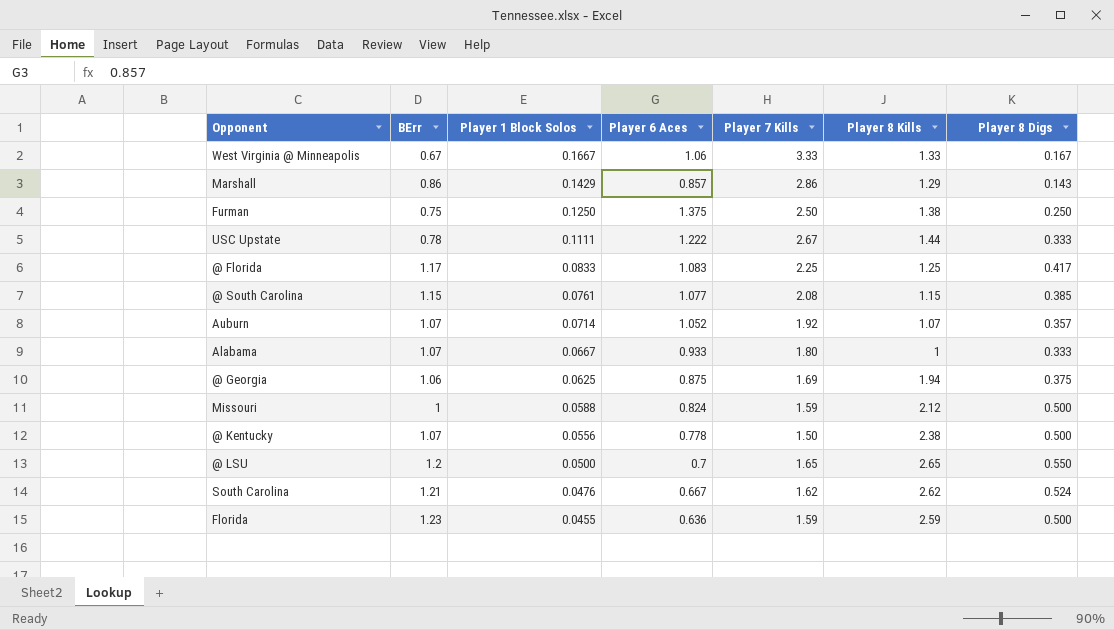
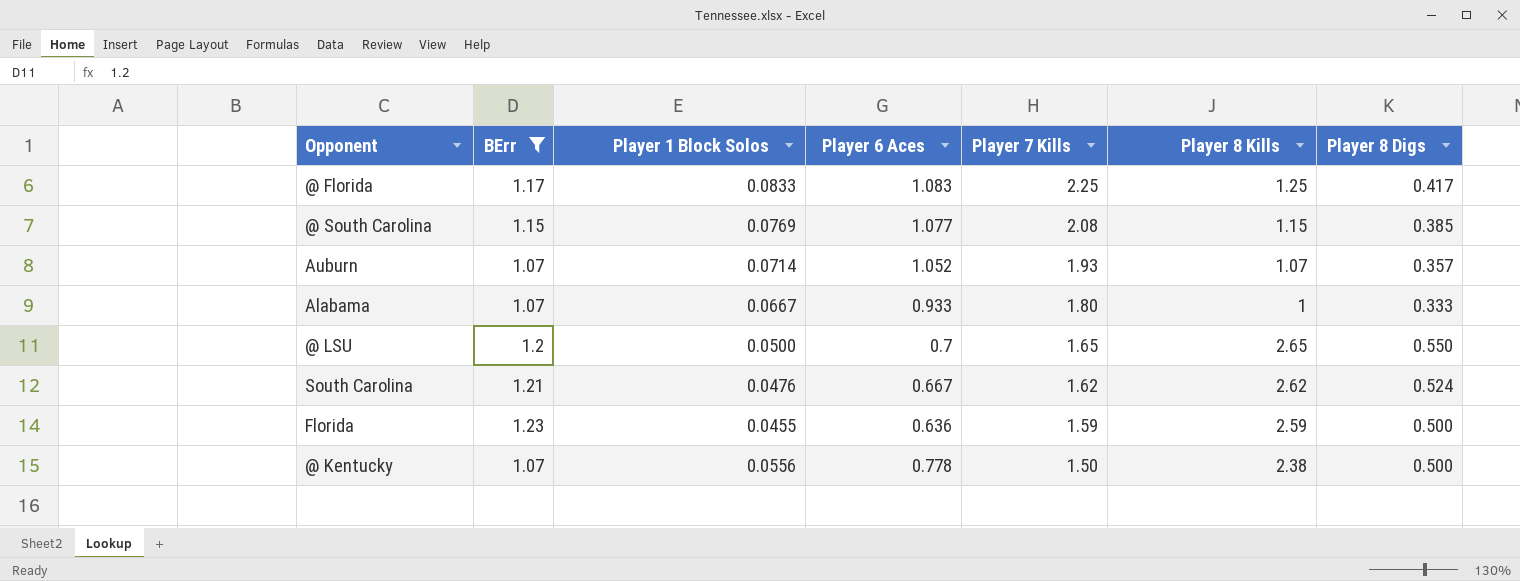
filter: none -> BErr >= 1.07
row order: Player 1 Block Solos descending -> Player 7 Kills descending
@ South Carolina | Player 1 Block Solos: 0.0761 -> 0.0769
Auburn | Player 7 Kills: 1.92 -> 1.93

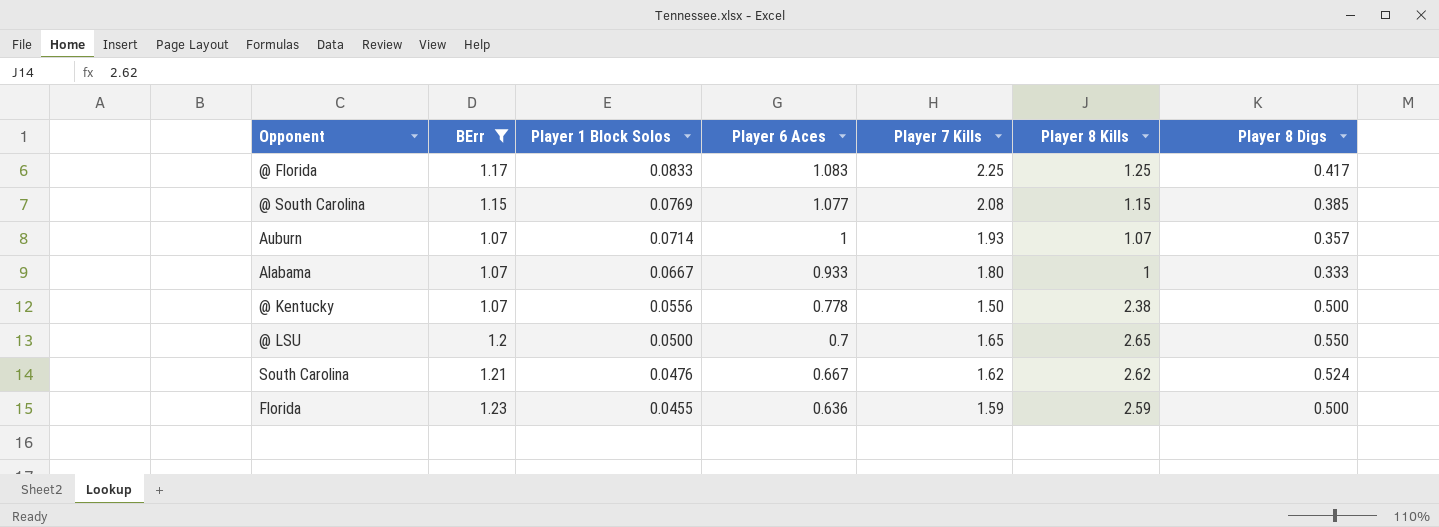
row order: Player 7 Kills descending -> Player 1 Block Solos descending
Auburn | Player 6 Aces: 1.052 -> 1

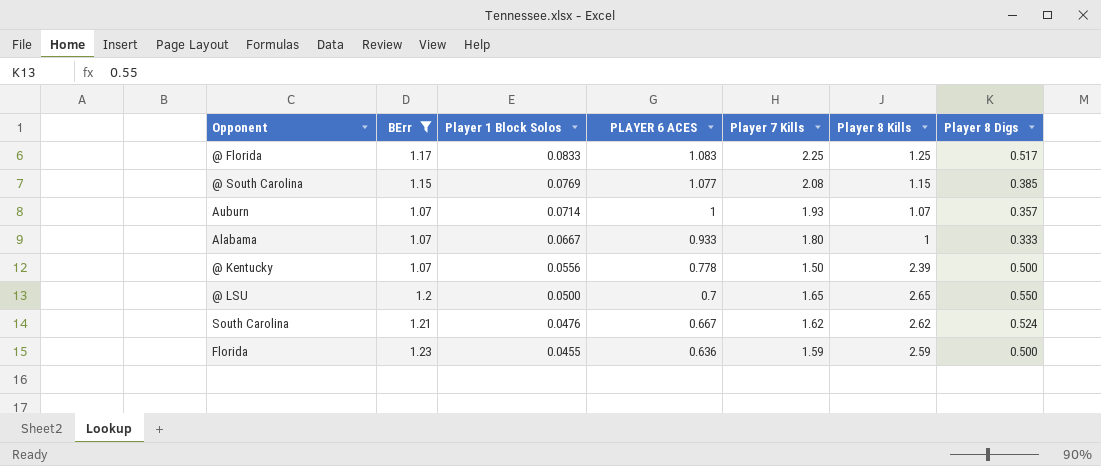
column name: Player 6 Aces -> PLAYER 6 ACES
@ Florida | Player 8 Digs: 0.417 -> 0.517
@ Kentucky | Player 8 Kills: 2.38 -> 2.39

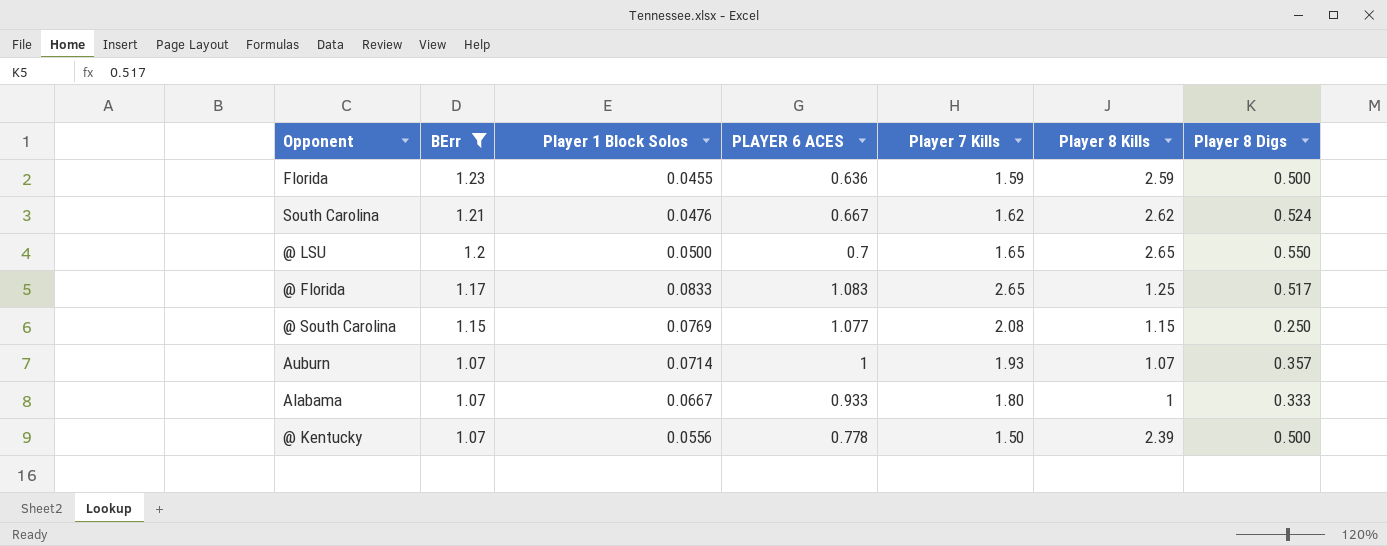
row order: Player 1 Block Solos descending -> BErr descending
@ Florida | Player 7 Kills: 2.25 -> 2.65
@ South Carolina | Player 8 Digs: 0.385 -> 0.250

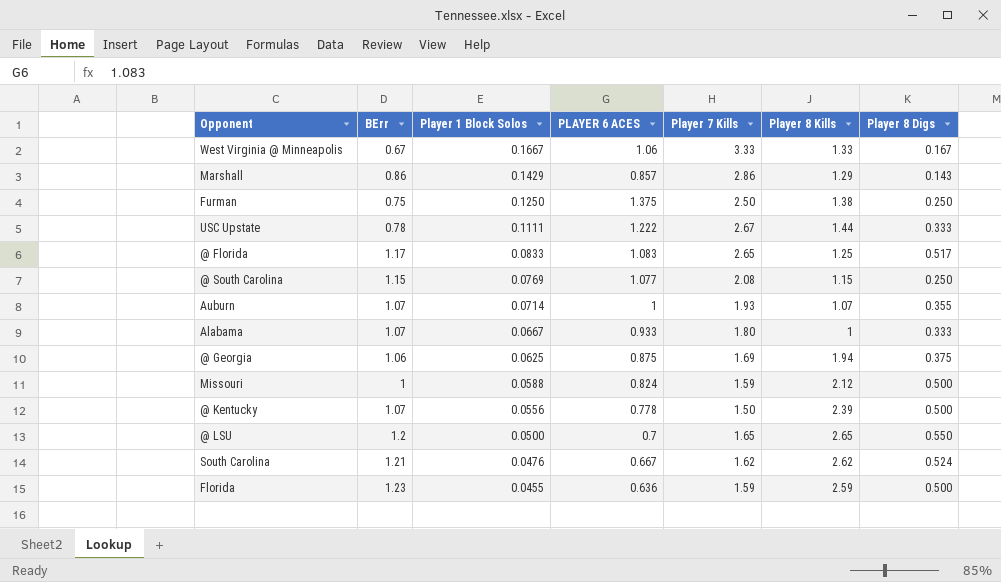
filter: BErr >= 1.07 -> none
row order: BErr descending -> Player 1 Block Solos descending
Auburn | Player 8 Digs: 0.357 -> 0.355

